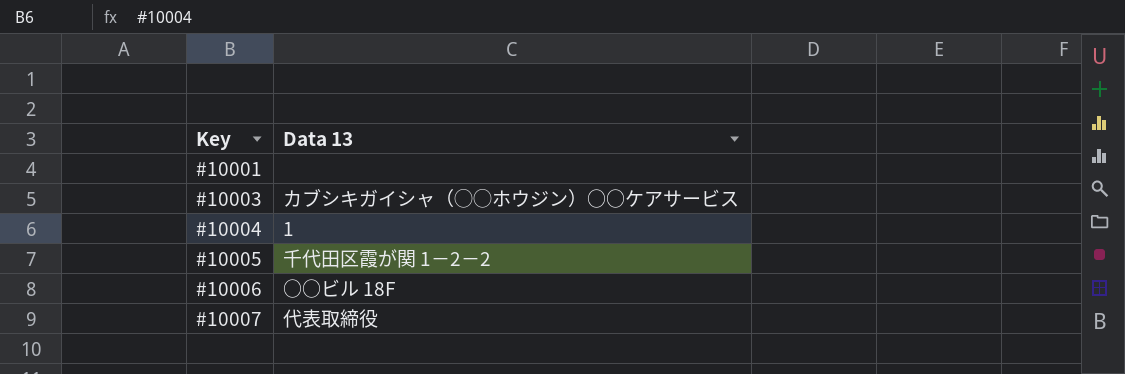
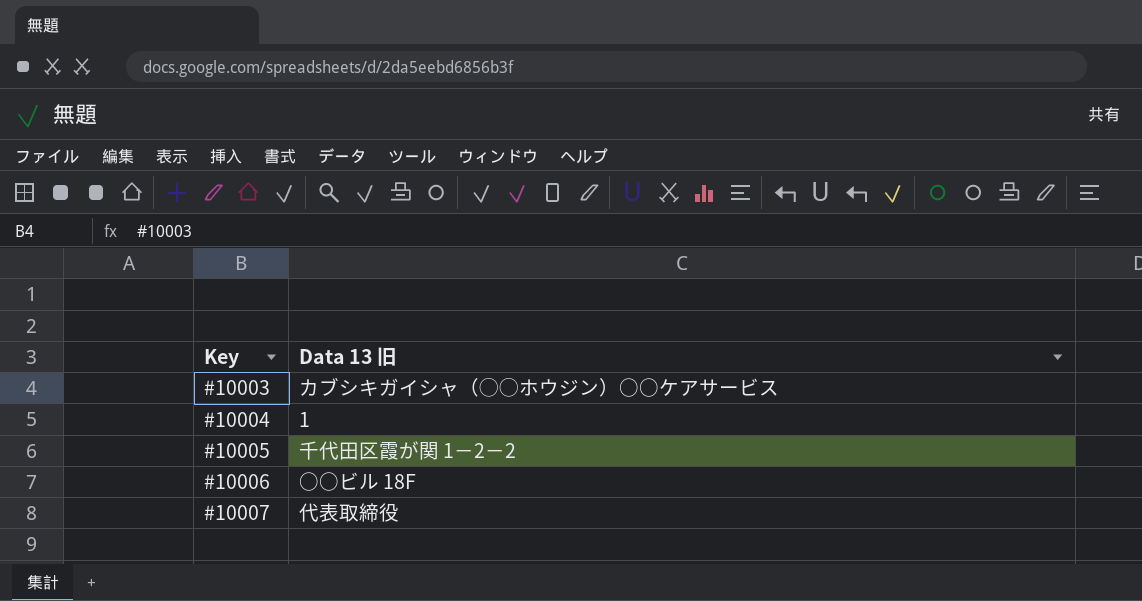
column name: Data 13 -> Data 13 旧
row #10001: none -> none

